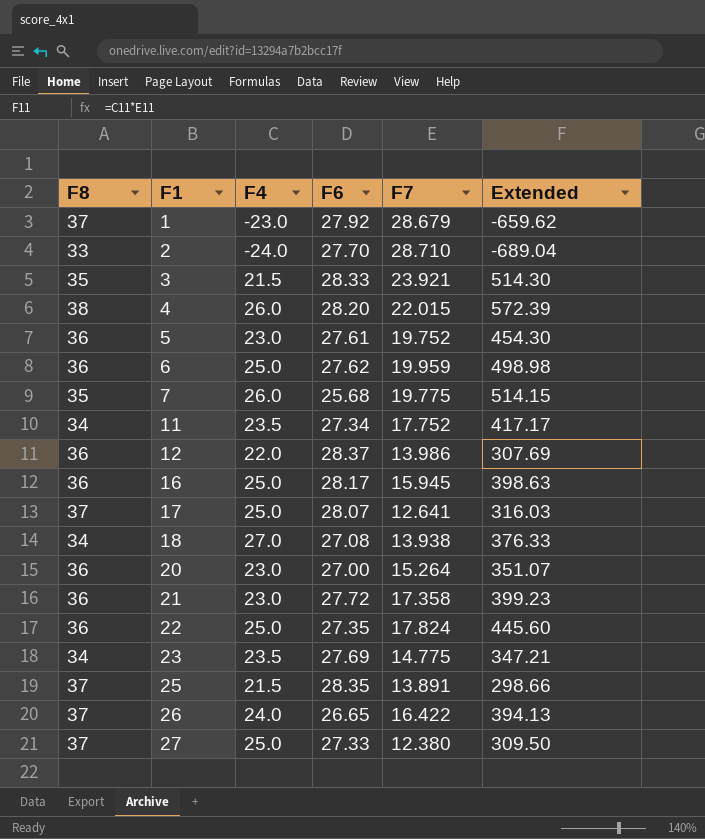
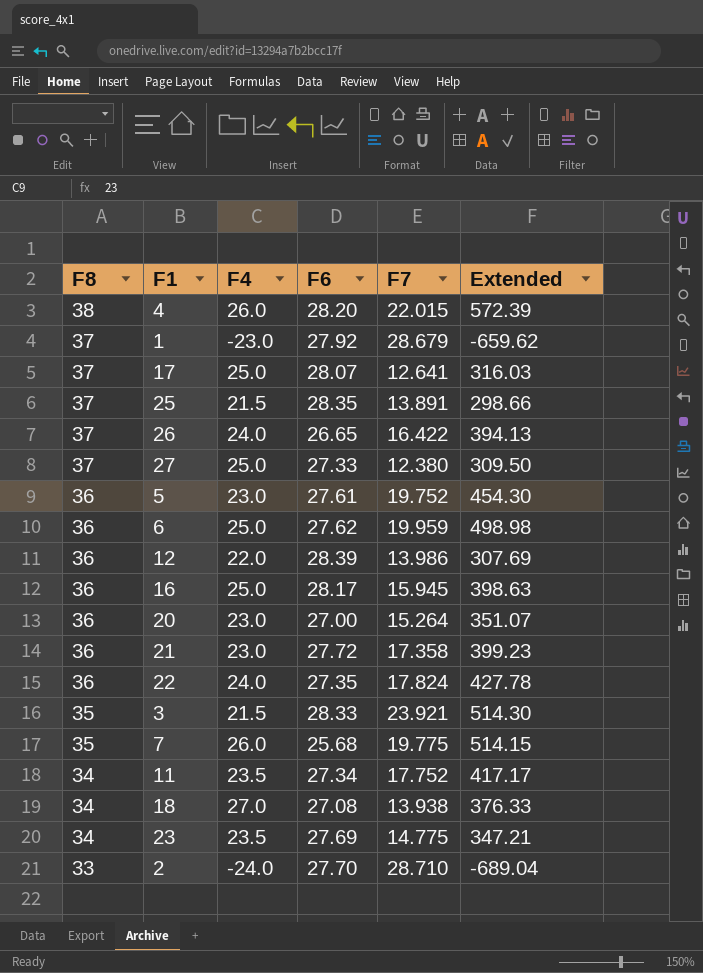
row order: F1 ascending -> F8 descending
12 | F6: 28.37 -> 28.39
22 | F4: 25.0 -> 24.0
22 | Extended: 445.60 -> 427.78

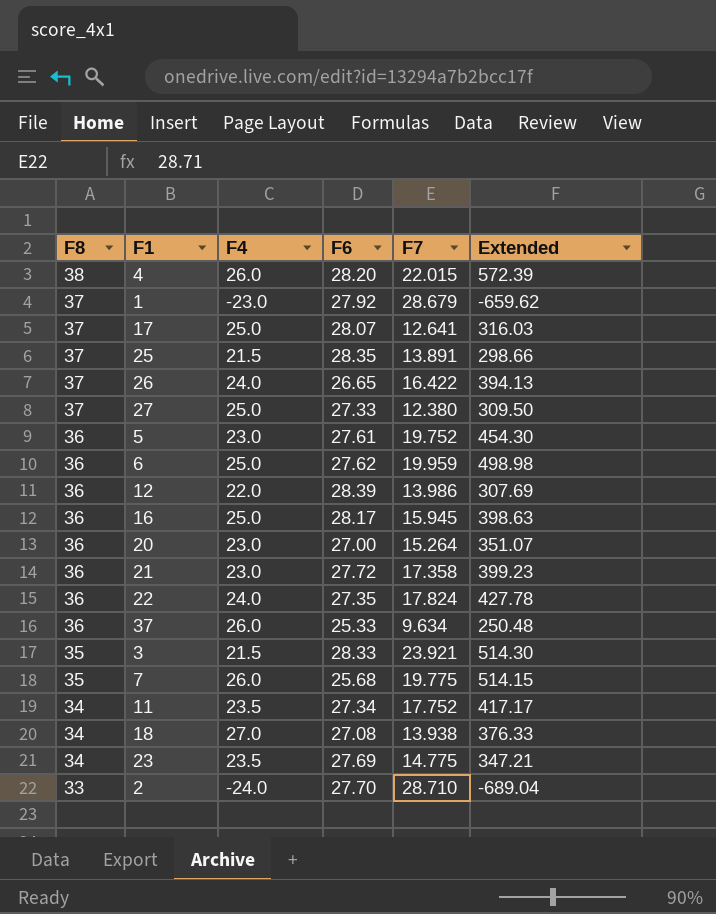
row 37: none -> 36 | 26.0 | 25.33 | 9.634 | 250.48

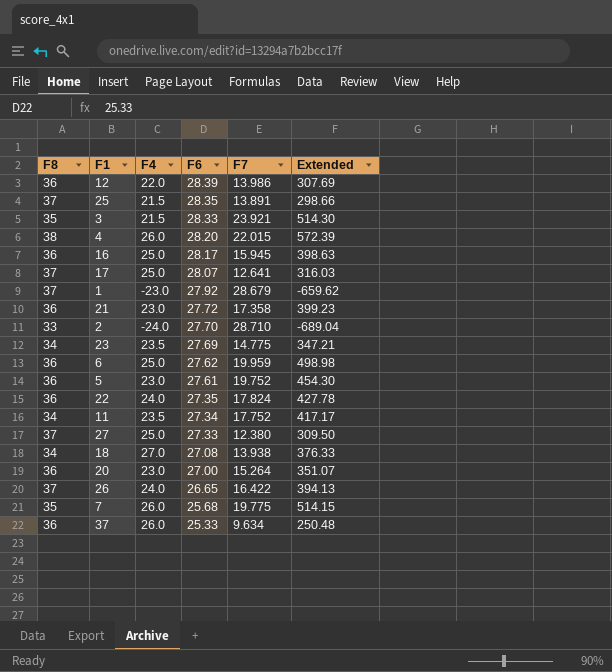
row order: F8 descending -> F6 descending

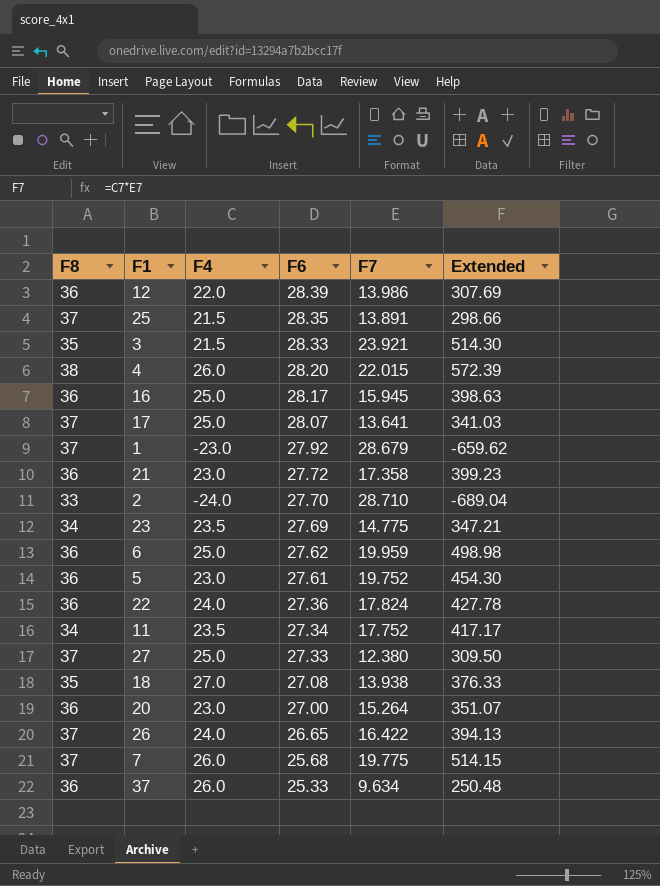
17 | F7: 12.641 -> 13.641
17 | Extended: 316.03 -> 341.03
22 | F6: 27.35 -> 27.36
18 | F8: 34 -> 35
7 | F8: 35 -> 37

